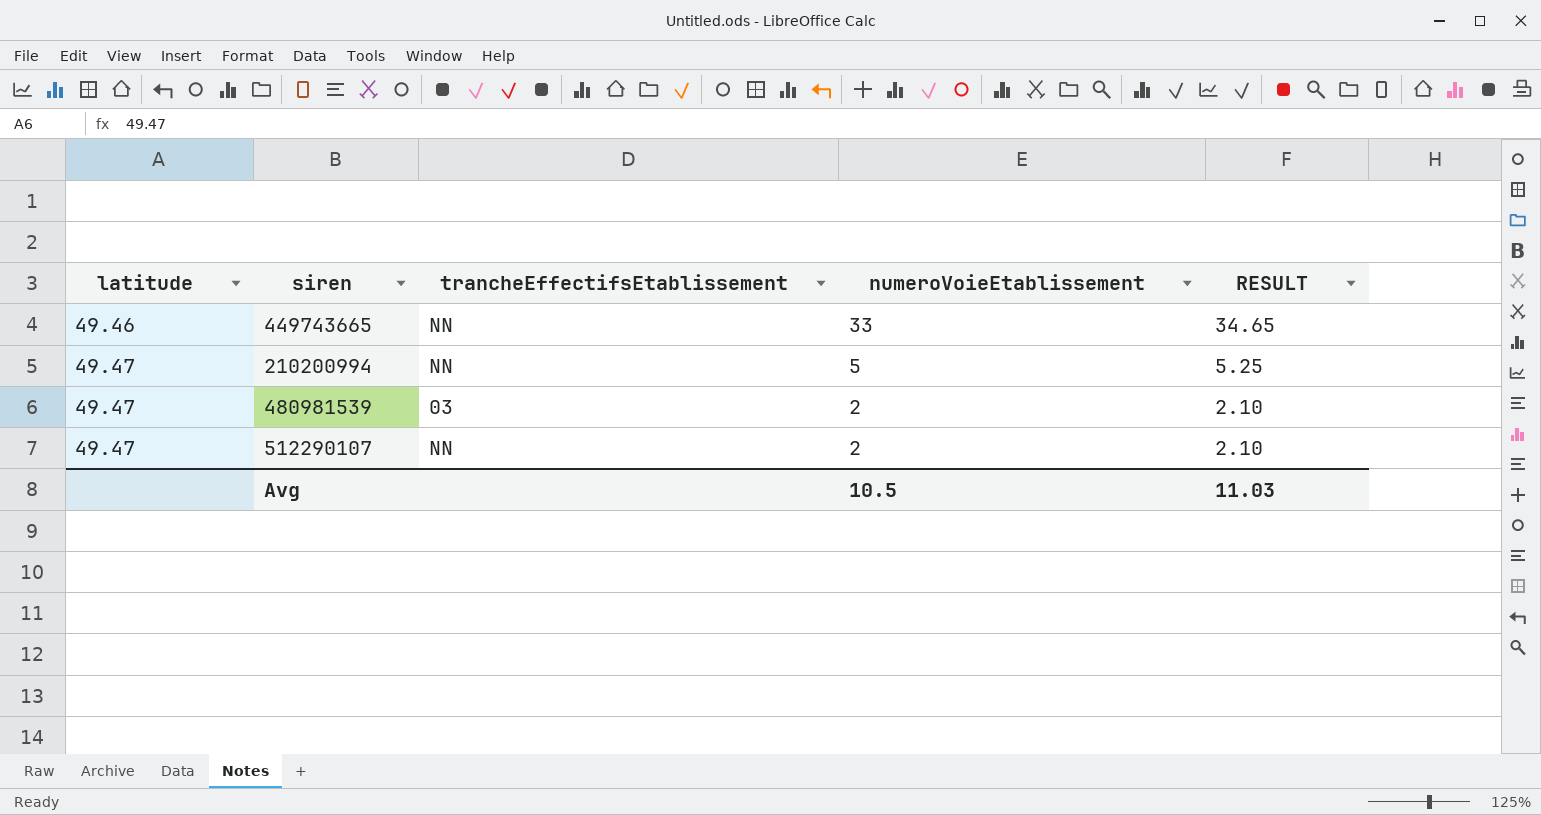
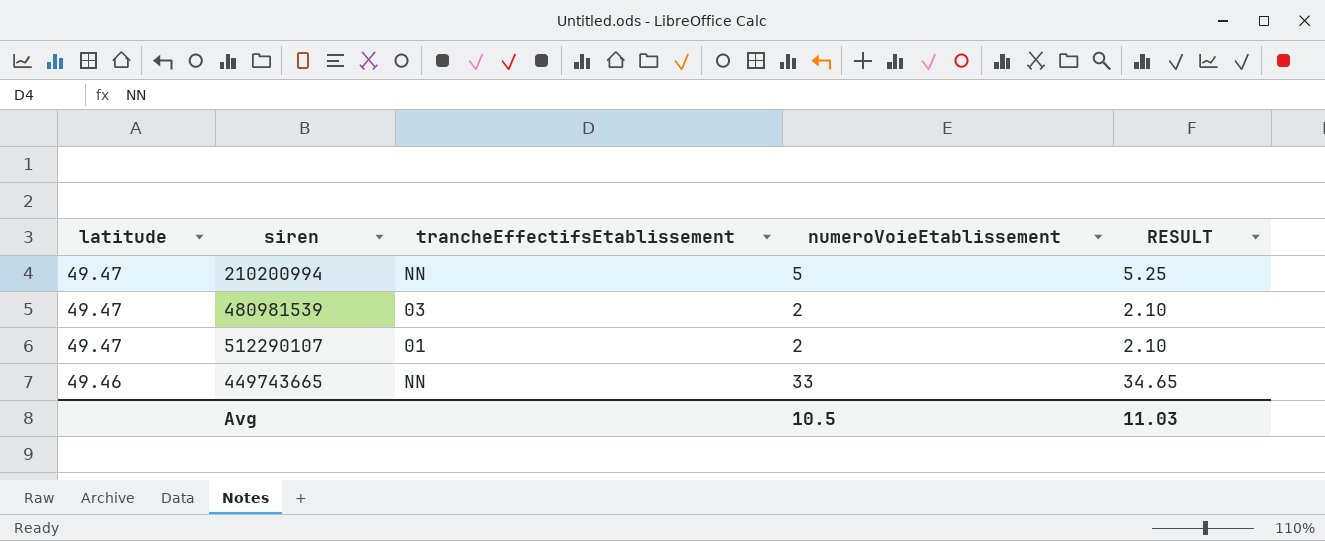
row order: latitude ascending -> latitude descending
512290107 | trancheEffectifsEtablissement: NN -> 01

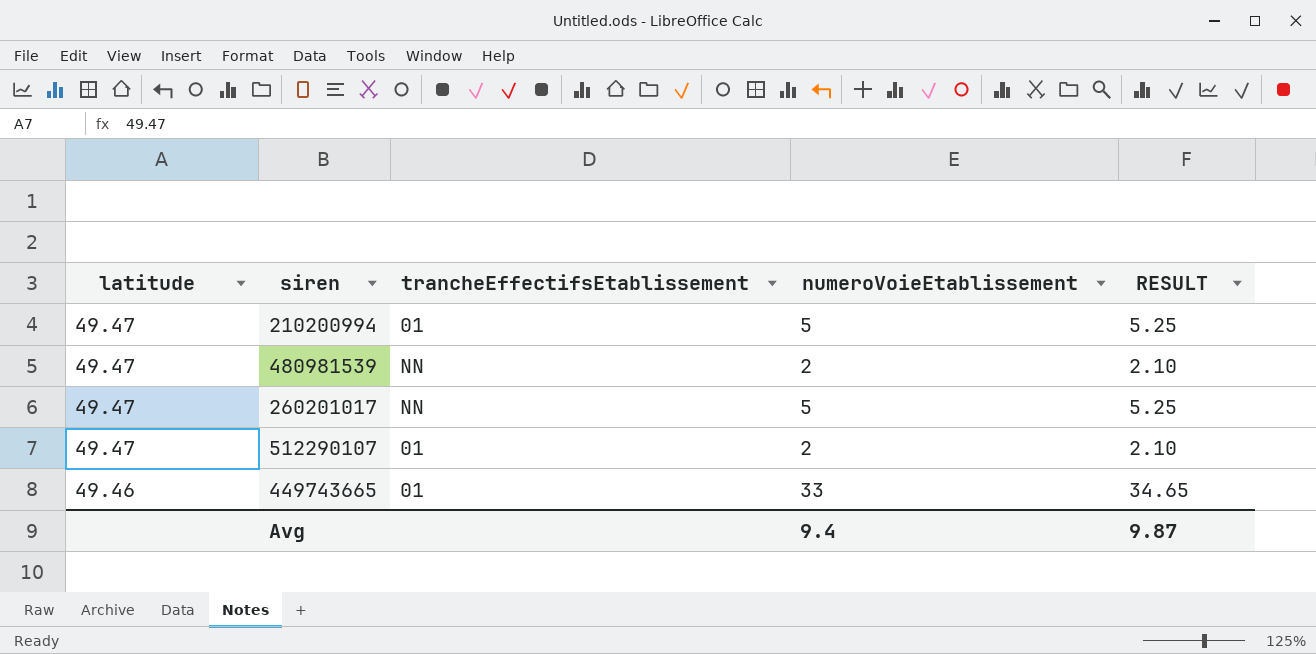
210200994 | trancheEffectifsEtablissement: NN -> 01
480981539 | trancheEffectifsEtablissement: 03 -> NN
row 260201017: none -> 49.47 | NN | 5 | 5.25
449743665 | trancheEffectifsEtablissement: NN -> 01
Avg | numeroVoieEtablissement: 10.5 -> 9.4
Avg | RESULT: 11.03 -> 9.87

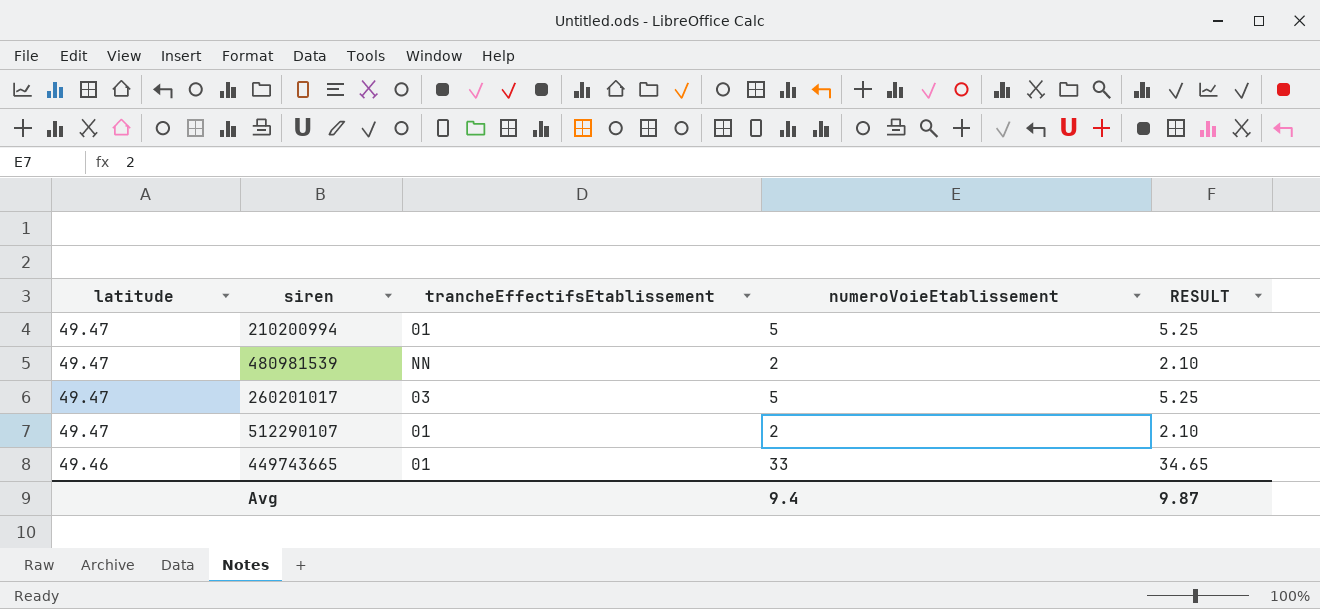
260201017 | trancheEffectifsEtablissement: NN -> 03

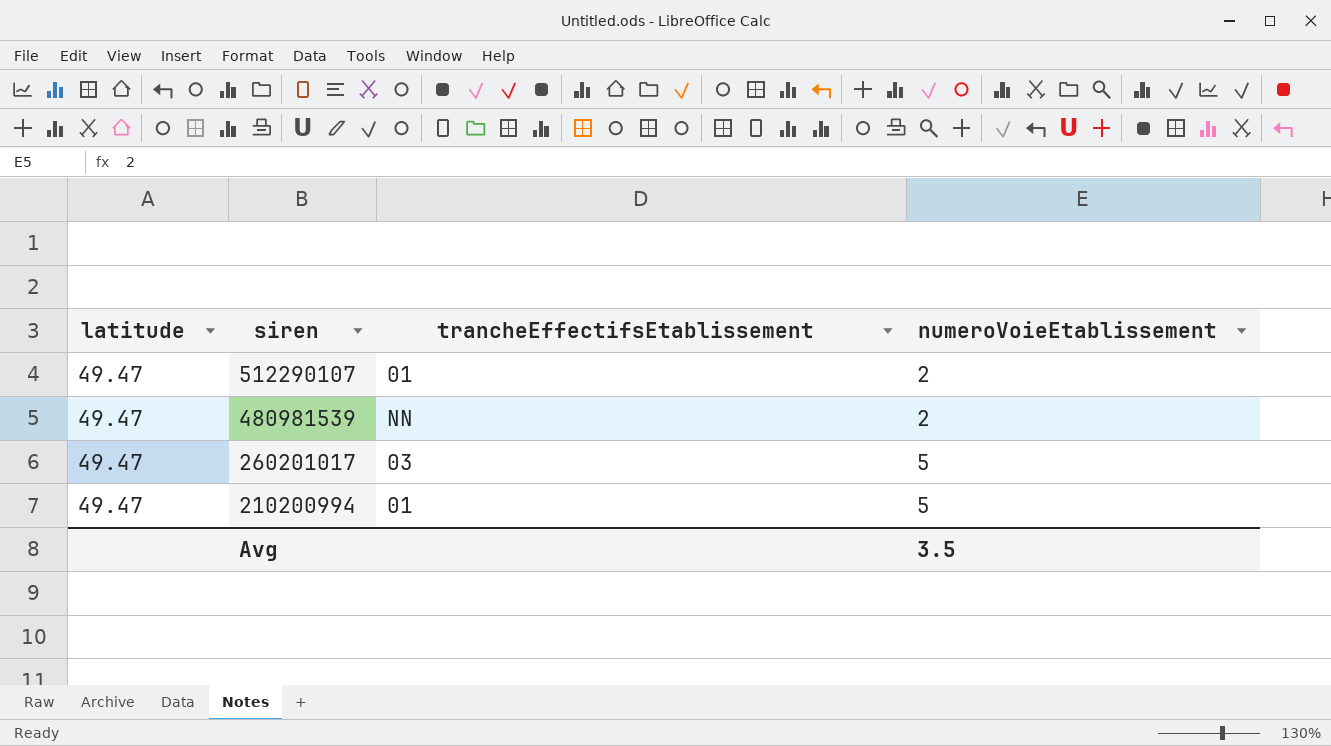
row order: latitude descending -> siren descending
column RESULT | formula: [numeroVoieEtablissement] * 1.05 -> none
row 449743665: 49.46 | 01 | 33 | 34.65 -> none
Avg | numeroVoieEtablissement: 9.4 -> 3.5

